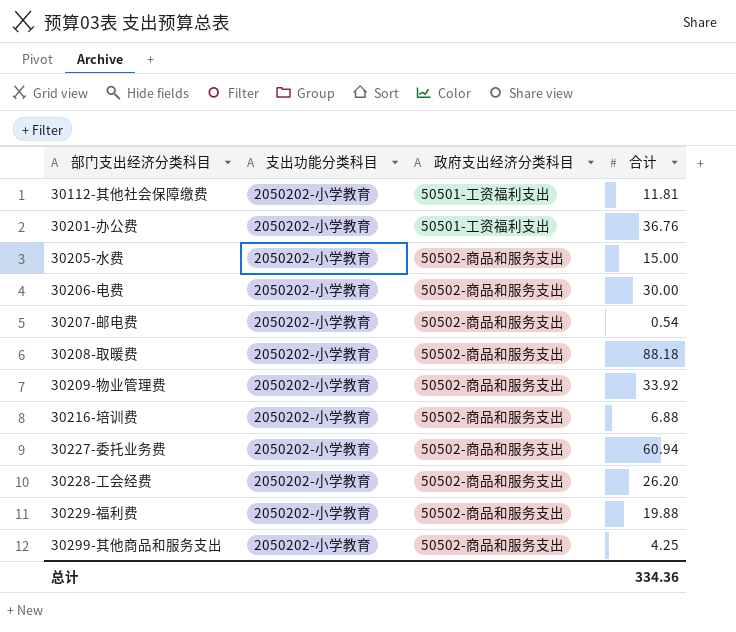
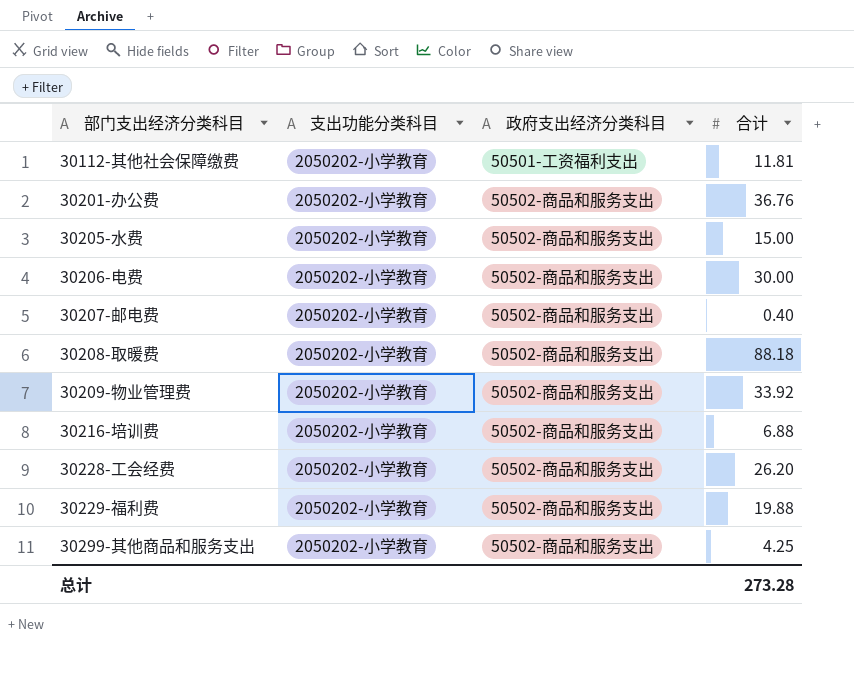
row 30227-委托业务费: 2050202-小学教育 | 50502-商品和服务支出 | 60.94 -> none
30201-办公费 | 政府支出经济分类科目: 50501-工资福利支出 -> 50502-商品和服务支出
30207-邮电费 | 合计: 0.54 -> 0.40
总计 | 合计: 334.36 -> 273.28

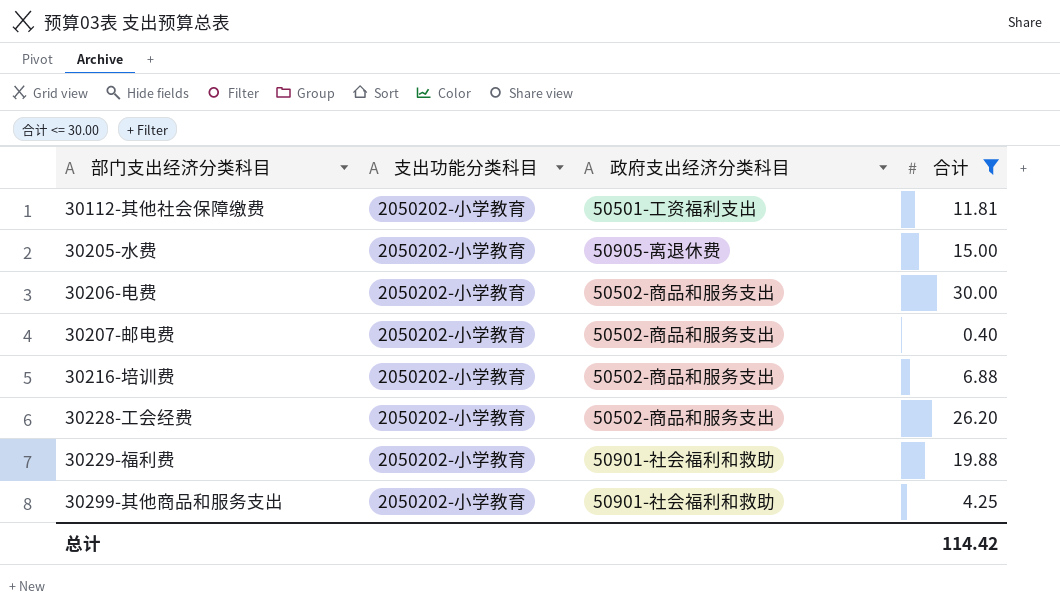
filter: none -> 合计 <= 30.00
30205-水费 | 政府支出经济分类科目: 50502-商品和服务支出 -> 50905-离退休费
30229-福利费 | 政府支出经济分类科目: 50502-商品和服务支出 -> 50901-社会福利和救助
30299-其他商品和服务支出 | 政府支出经济分类科目: 50502-商品和服务支出 -> 50901-社会福利和救助
总计 | 合计: 273.28 -> 114.42

